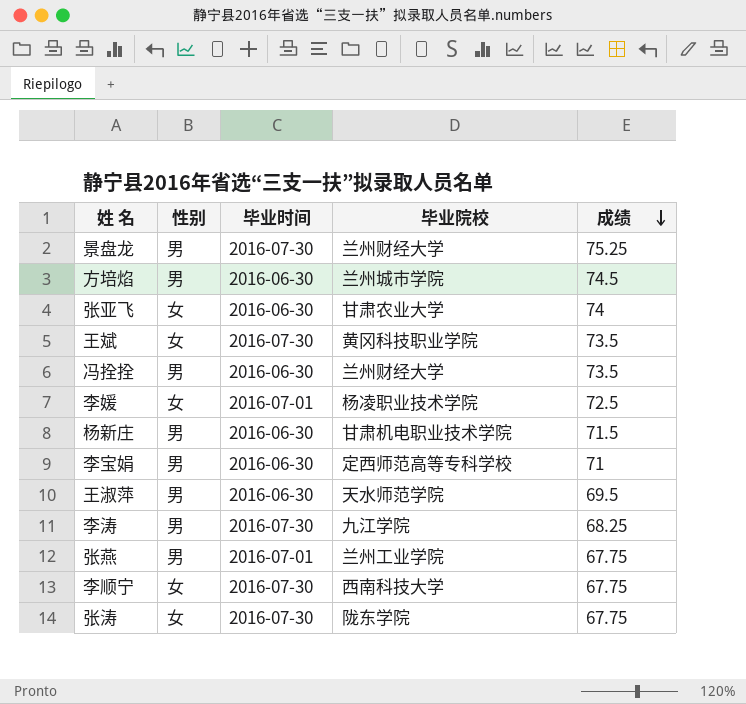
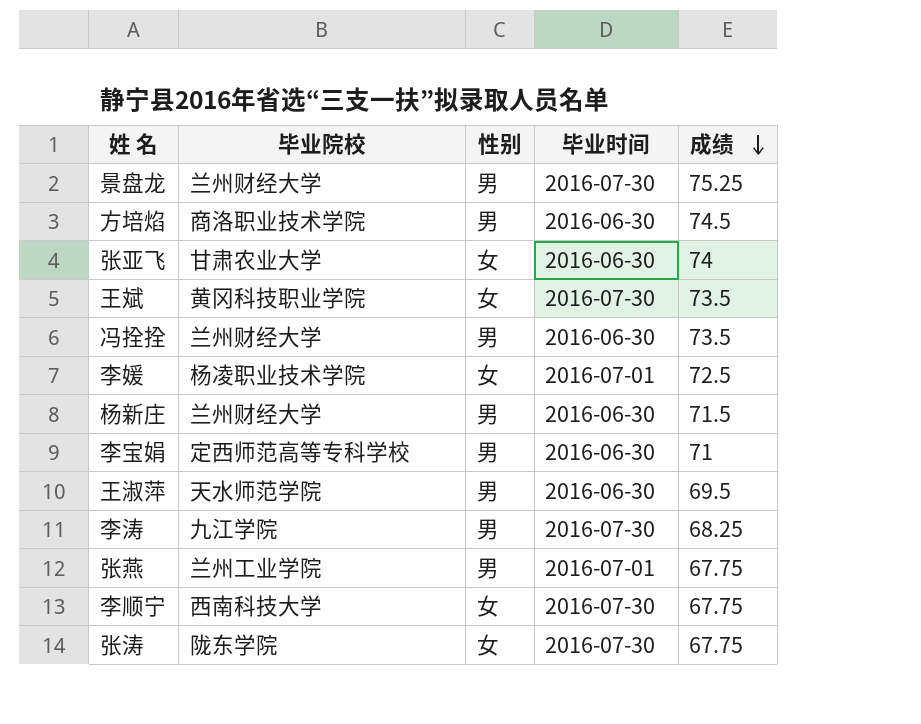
column 毕业院校 | position: 4 -> 2
方培焰 | 毕业院校: 兰州城市学院 -> 商洛职业技术学院
杨新庄 | 毕业院校: 甘肃机电职业技术学院 -> 兰州财经大学

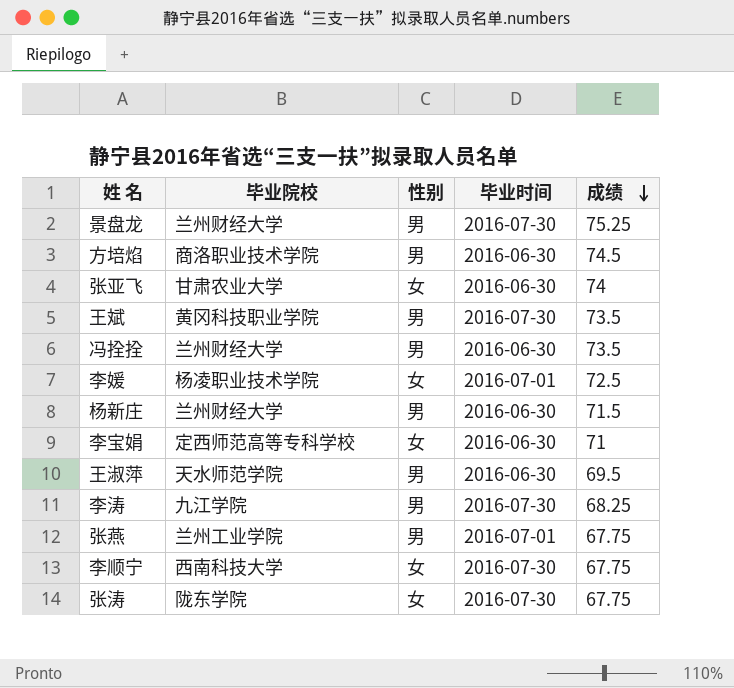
王斌 | 性别: 女 -> 男
李宝娟 | 性别: 男 -> 女

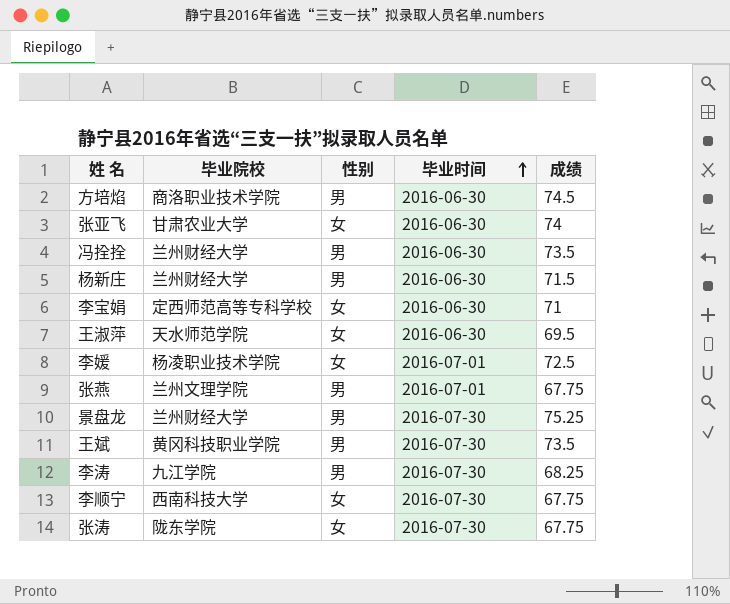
row order: 成绩 descending -> 毕业时间 ascending
王淑萍 | 性别: 男 -> 女
张燕 | 毕业院校: 兰州工业学院 -> 兰州文理学院

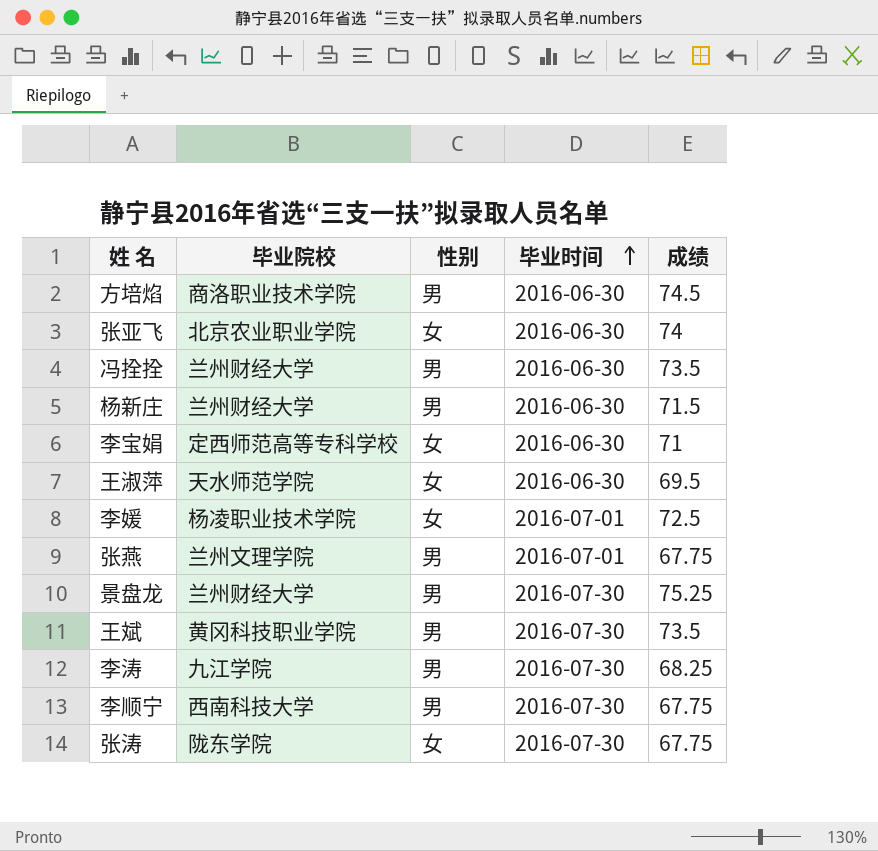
张亚飞 | 毕业院校: 甘肃农业大学 -> 北京农业职业学院
李顺宁 | 性别: 女 -> 男

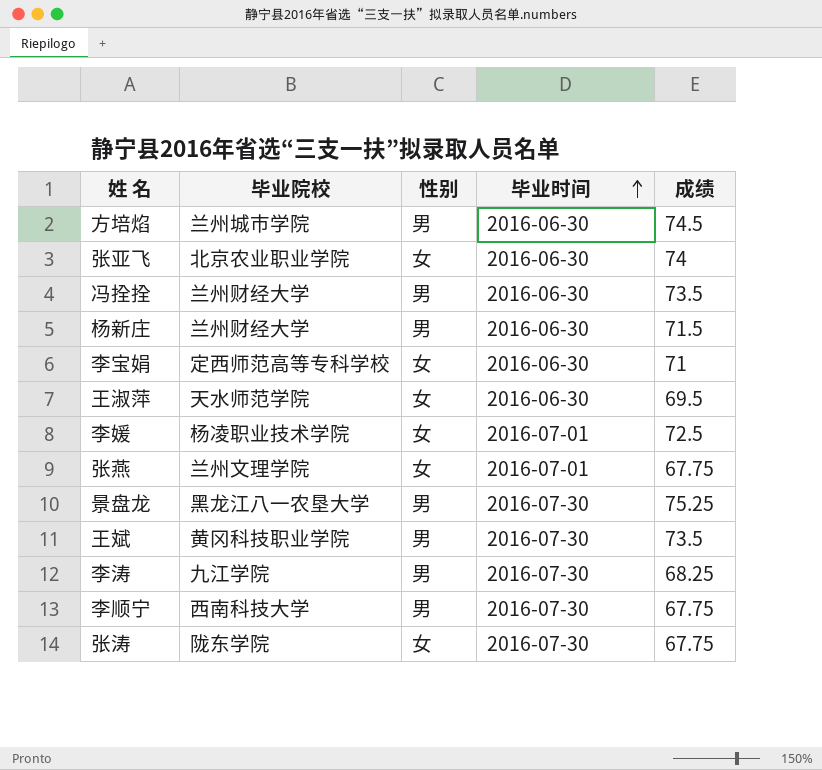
方培焰 | 毕业院校: 商洛职业技术学院 -> 兰州城市学院
张燕 | 性别: 男 -> 女
景盘龙 | 毕业院校: 兰州财经大学 -> 黑龙江八一农垦大学

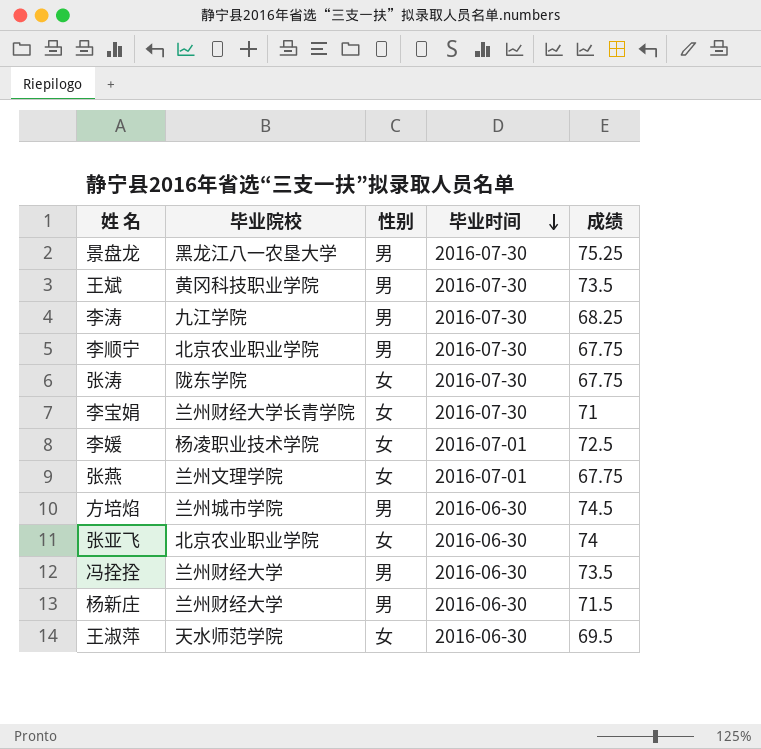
row order: 毕业时间 ascending -> 毕业时间 descending
李顺宁 | 毕业院校: 西南科技大学 -> 北京农业职业学院
李宝娟 | 毕业院校: 定西师范高等专科学校 -> 兰州财经大学长青学院
李宝娟 | 毕业时间: 2016-06-30 -> 2016-07-30

